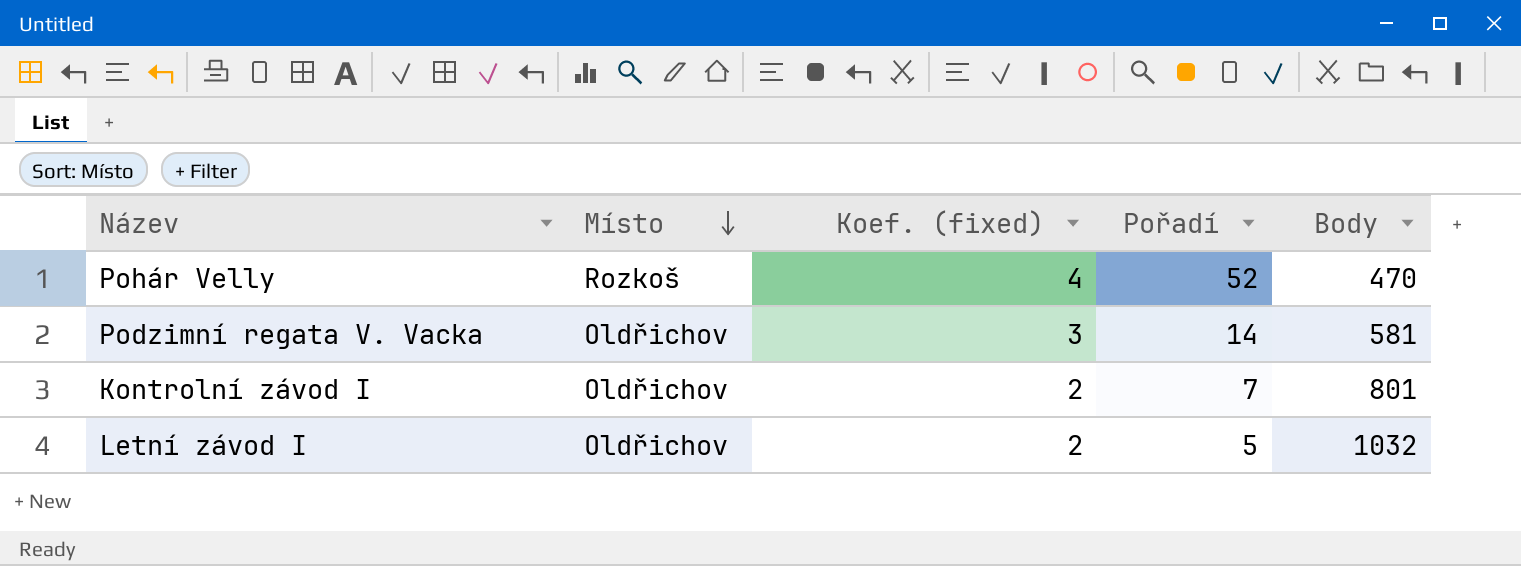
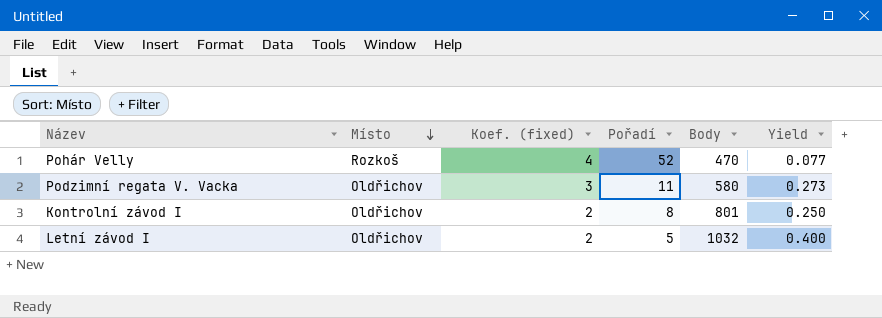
column Yield | formula: none -> [Koef. (fixed)] / [Pořadí]
Podzimní regata V. Vacka | Pořadí: 14 -> 11
Podzimní regata V. Vacka | Body: 581 -> 580
Kontrolní závod I | Pořadí: 7 -> 8

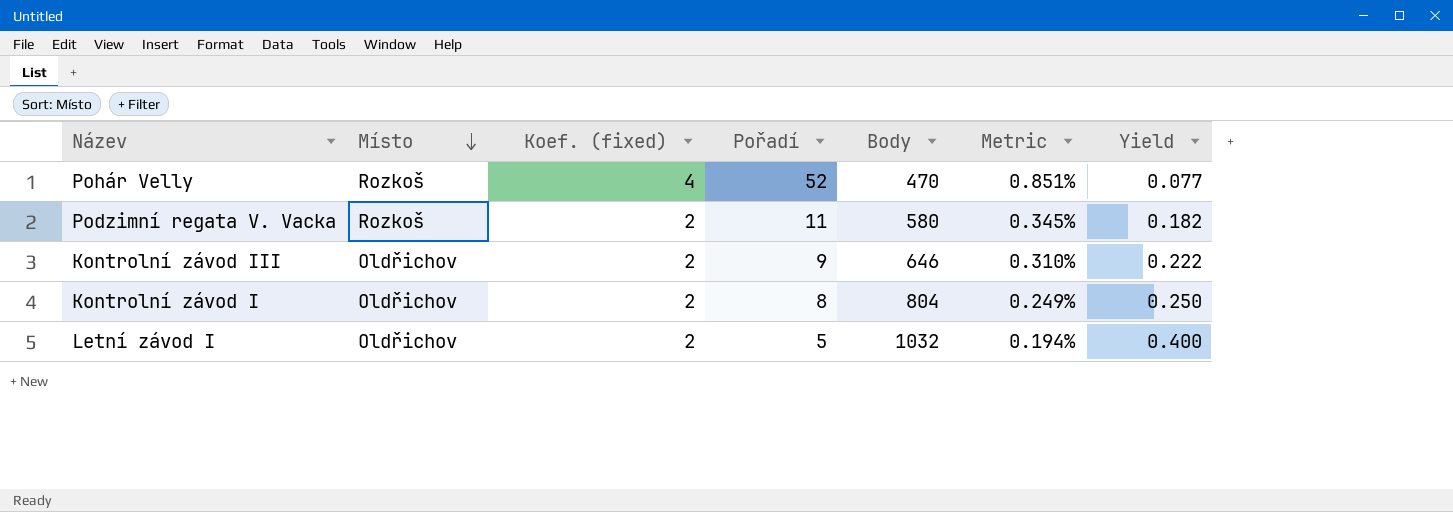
column Metric | formula: none -> [Koef. (fixed)] / [Body]
Podzimní regata V. Vacka | Místo: Oldřichov -> Rozkoš
Podzimní regata V. Vacka | Koef. (fixed): 3 -> 2
Podzimní regata V. Vacka | Yield: 0.273 -> 0.182
row Kontrolní závod III: none -> Oldřichov | 2 | 9 | 646 | 0.310% | 0.222
Kontrolní závod I | Body: 801 -> 804

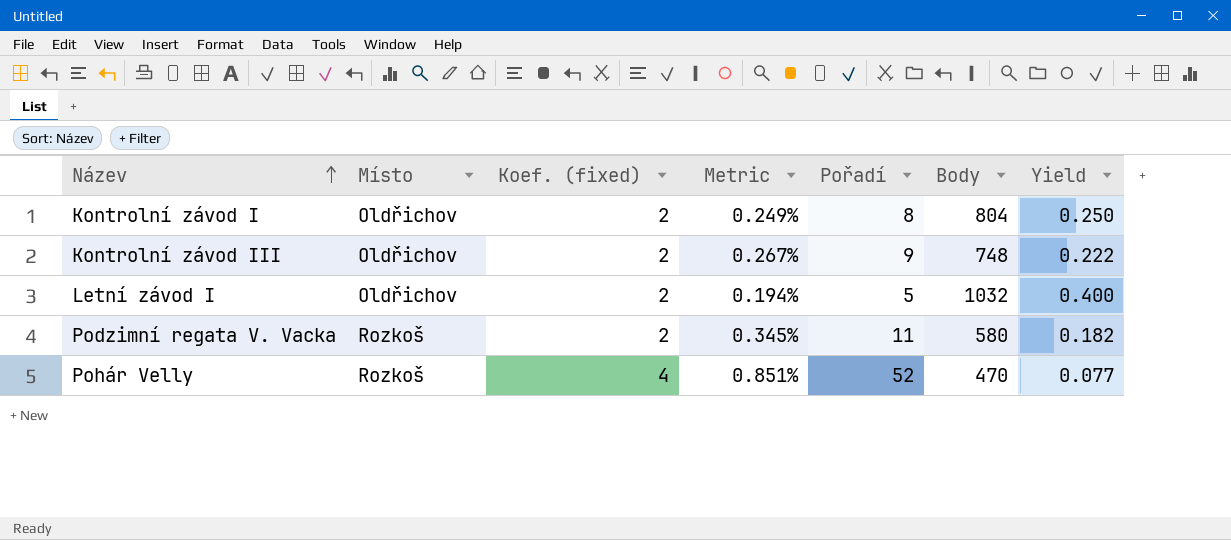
row order: Místo descending -> Název ascending
column Metric | position: 6 -> 4
Kontrolní závod III | Metric: 0.310% -> 0.267%
Kontrolní závod III | Body: 646 -> 748

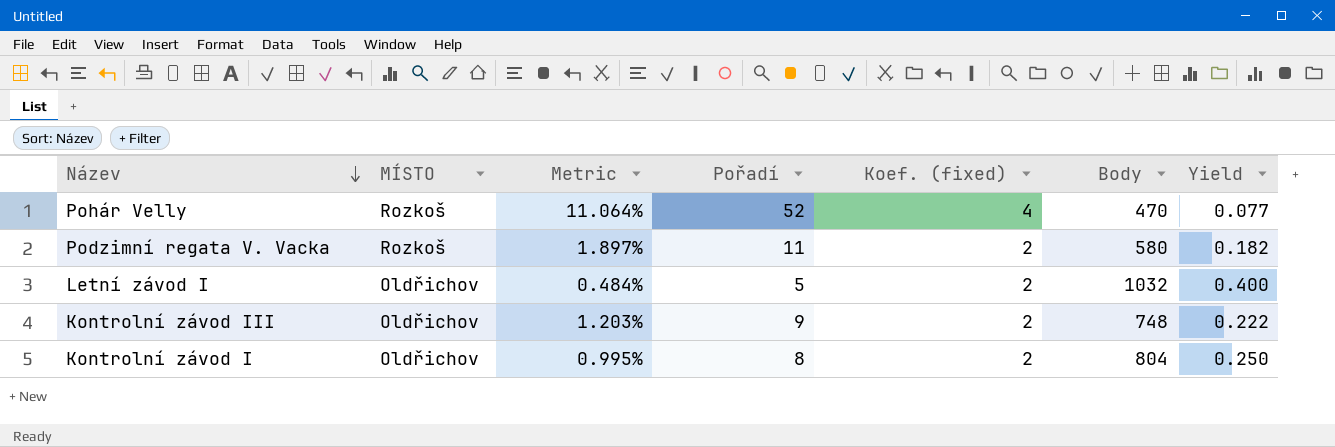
row order: Název ascending -> Název descending
column name: Místo -> MÍSTO
column Metric | formula: [Koef. (fixed)] / [Body] -> [Pořadí] / [Body]
column Koef. (fixed) | position: 3 -> 5

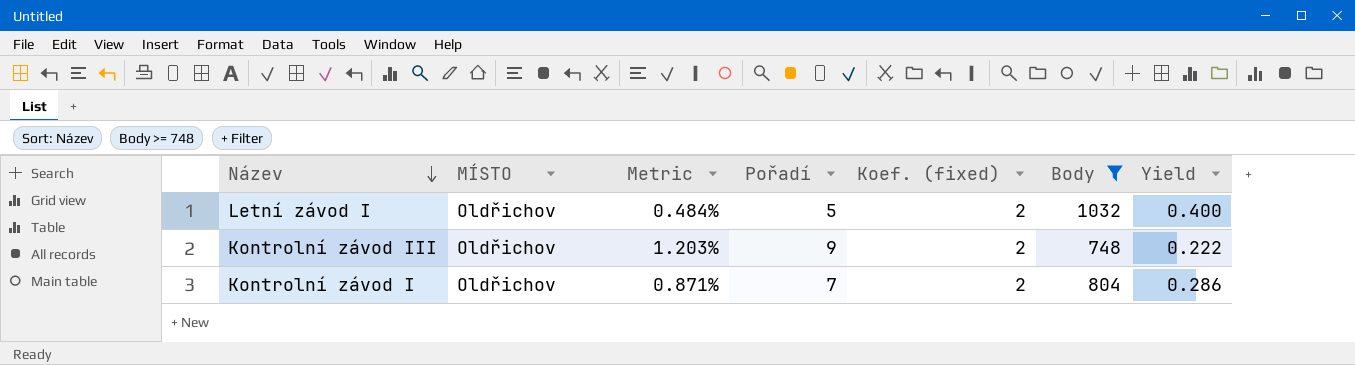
filter: none -> Body >= 748
Kontrolní závod I | Metric: 0.995% -> 0.871%
Kontrolní závod I | Pořadí: 8 -> 7
Kontrolní závod I | Yield: 0.250 -> 0.286

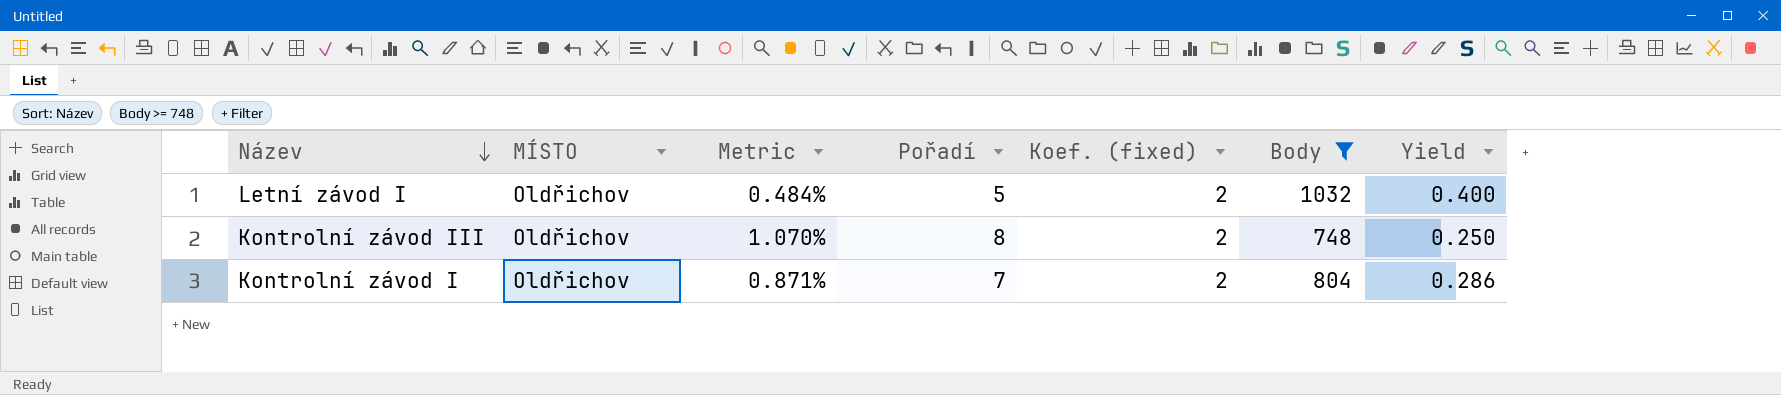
Kontrolní závod III | Metric: 1.203% -> 1.070%
Kontrolní závod III | Pořadí: 9 -> 8
Kontrolní závod III | Yield: 0.222 -> 0.250

